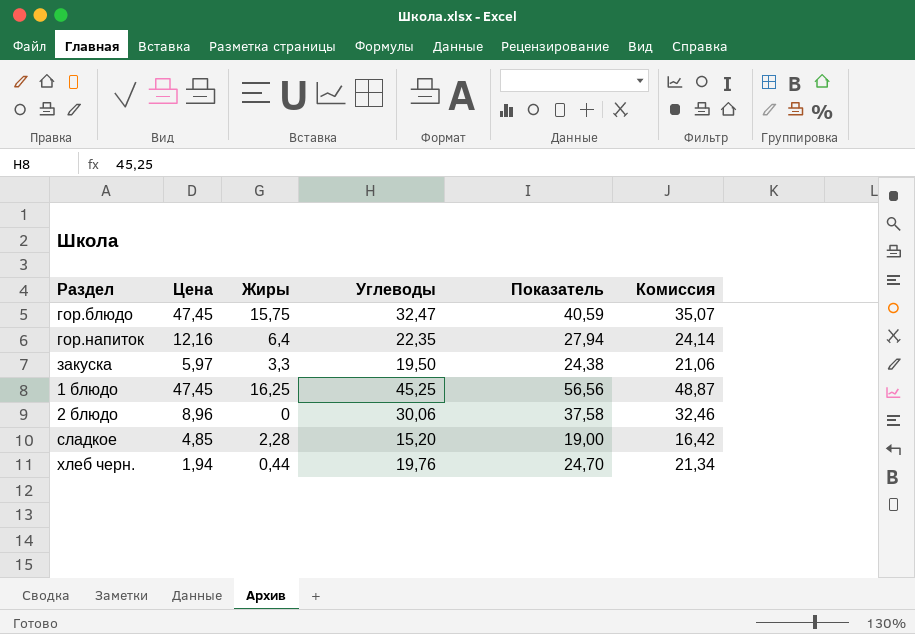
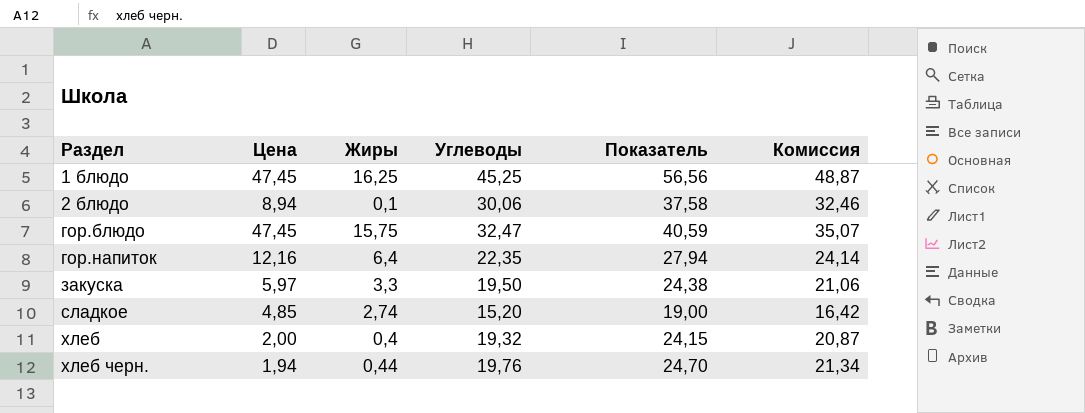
row order: none -> Раздел ascending
2 блюдо | Цена: 8,96 -> 8,94
2 блюдо | Жиры: 0 -> 0,1
сладкое | Жиры: 2,28 -> 2,74
row хлеб: none -> 2,00 | 0,4 | 19,32 | 24,15 | 20,87

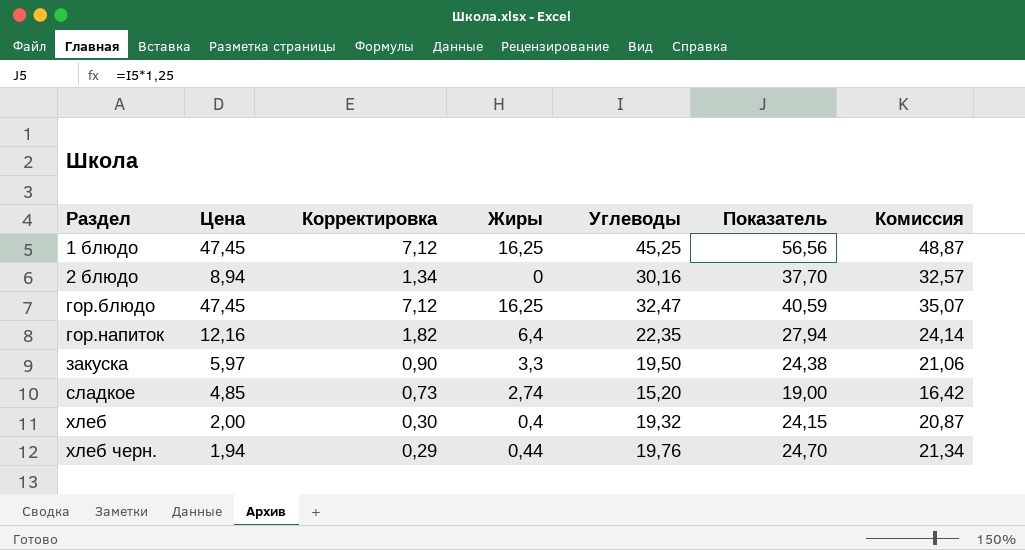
column Корректировка | formula: none -> [Цена] * 0,15
2 блюдо | Жиры: 0,1 -> 0
2 блюдо | Углеводы: 30,06 -> 30,16
2 блюдо | Показатель: 37,58 -> 37,70
2 блюдо | Комиссия: 32,46 -> 32,57
гор.блюдо | Жиры: 15,75 -> 16,25

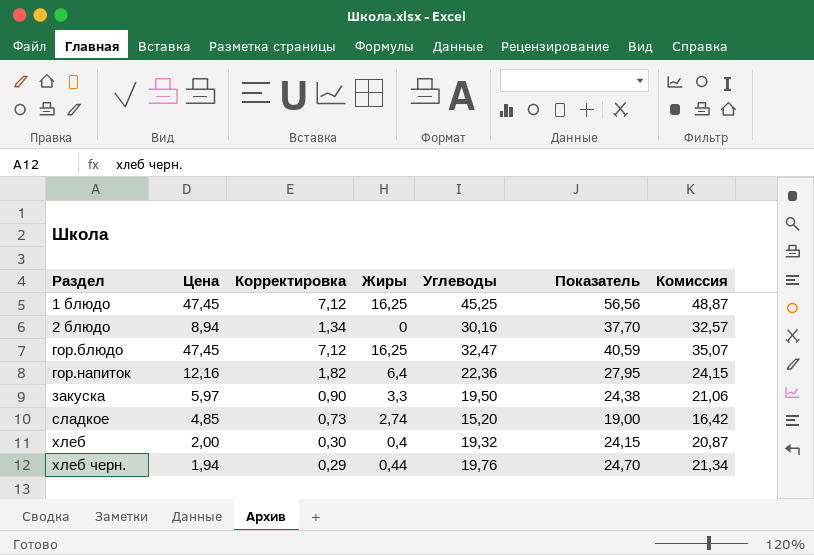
гор.напиток | Углеводы: 22,35 -> 22,36
гор.напиток | Показатель: 27,94 -> 27,95
гор.напиток | Комиссия: 24,14 -> 24,15

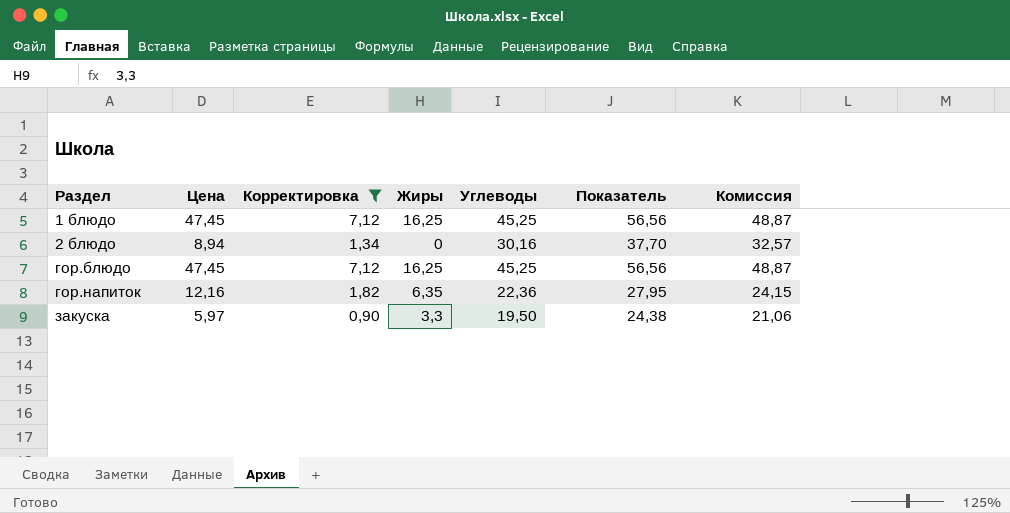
filter: none -> Корректировка >= 0,90
гор.блюдо | Углеводы: 32,47 -> 45,25
гор.блюдо | Показатель: 40,59 -> 56,56
гор.блюдо | Комиссия: 35,07 -> 48,87
гор.напиток | Жиры: 6,4 -> 6,35

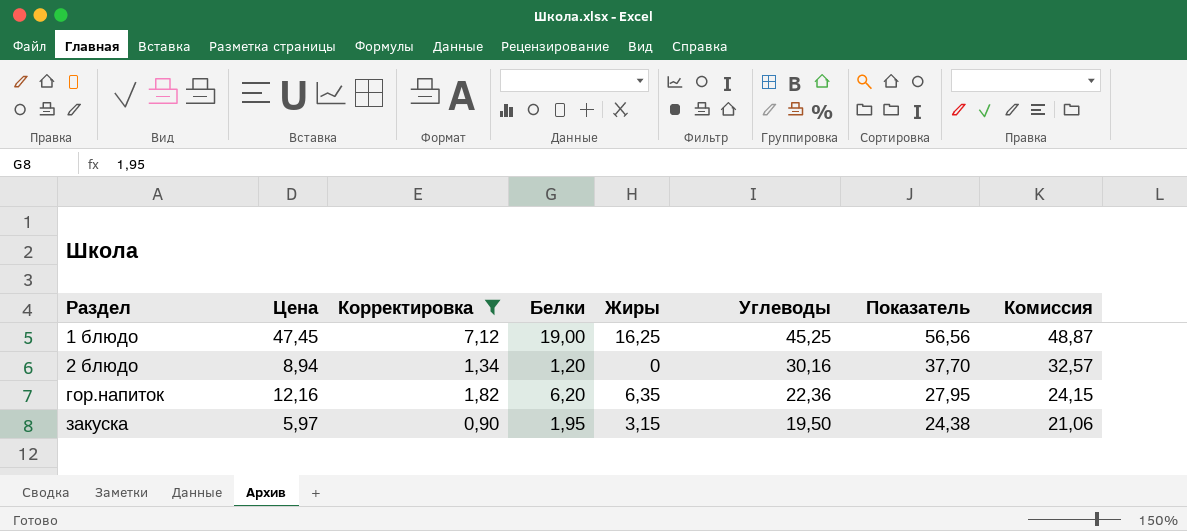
column Белки | position: none -> 4
row гор.блюдо: 47,45 | 7,12 | 16,25 | 45,25 | 56,56 | 48,87 -> none
закуска | Жиры: 3,3 -> 3,15

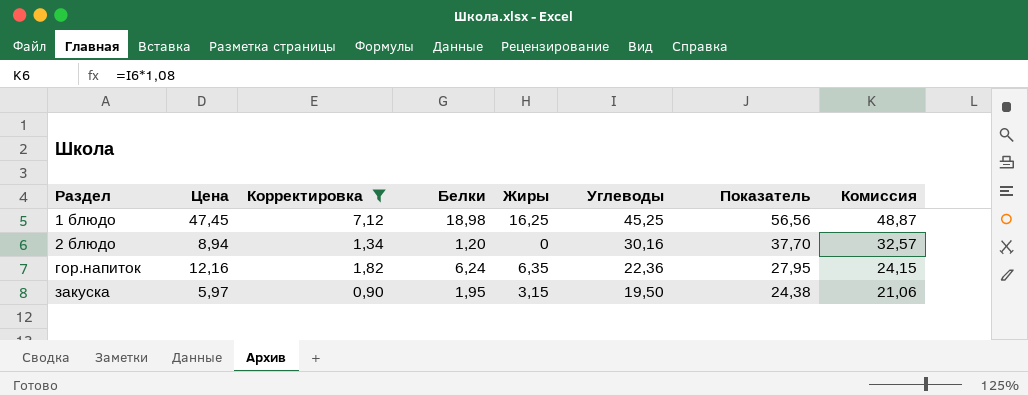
1 блюдо | Белки: 19,00 -> 18,98
гор.напиток | Белки: 6,20 -> 6,24

